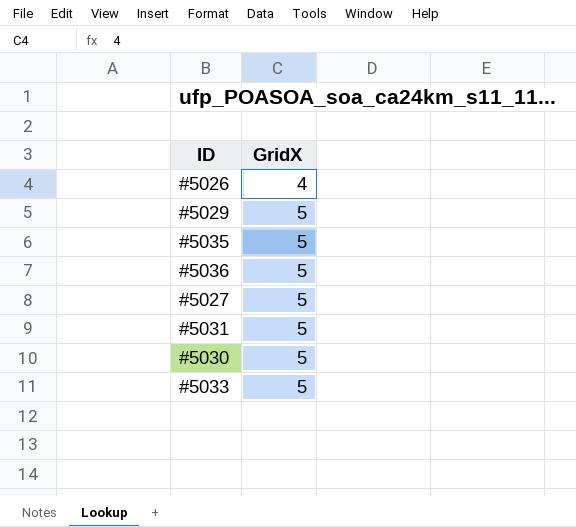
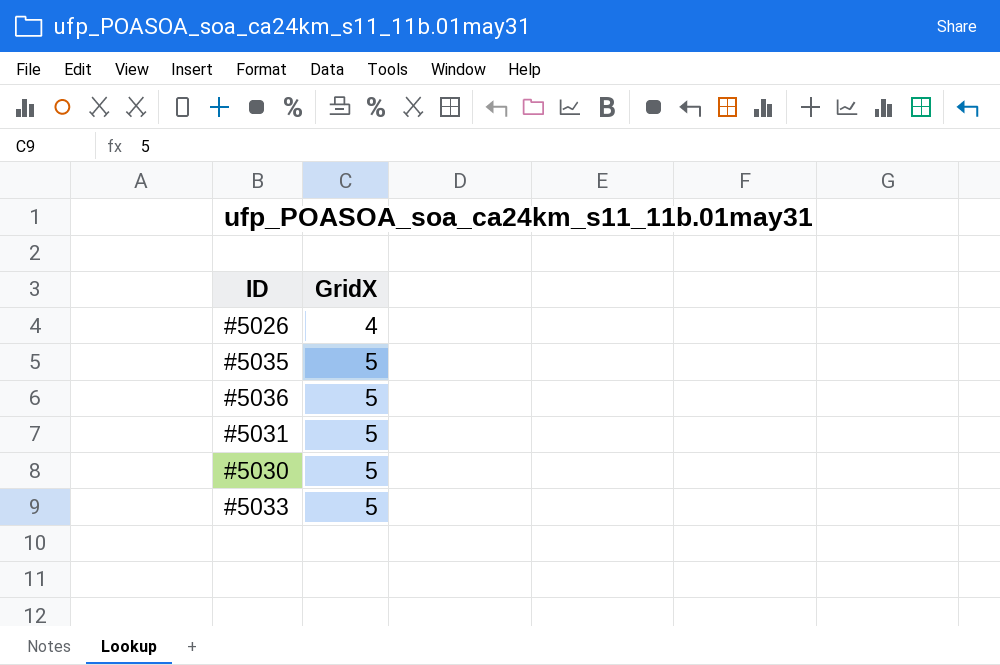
row #5029: 5 -> none
row #5027: 5 -> none

